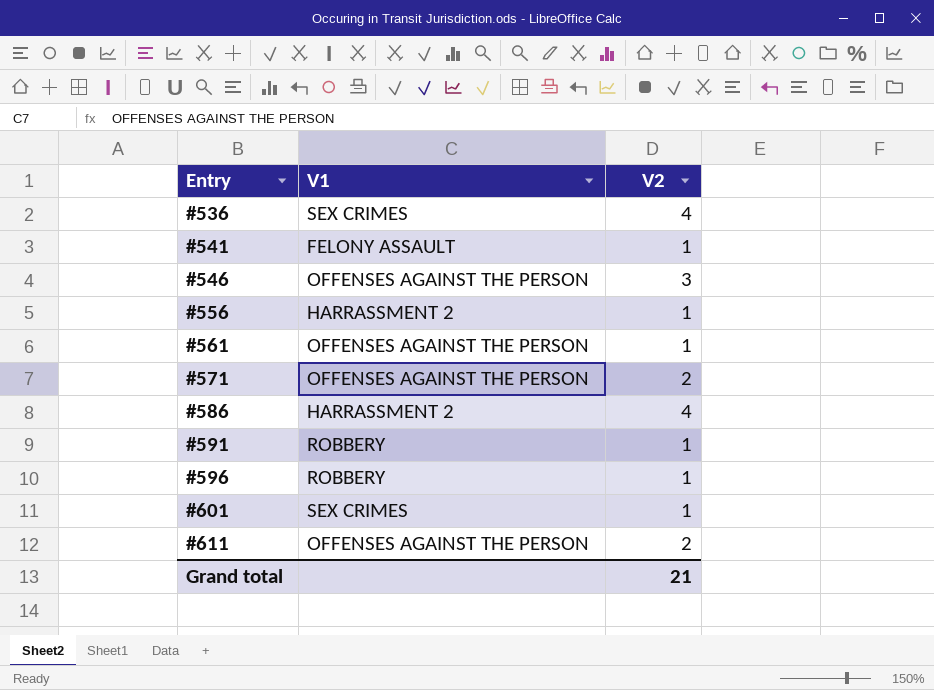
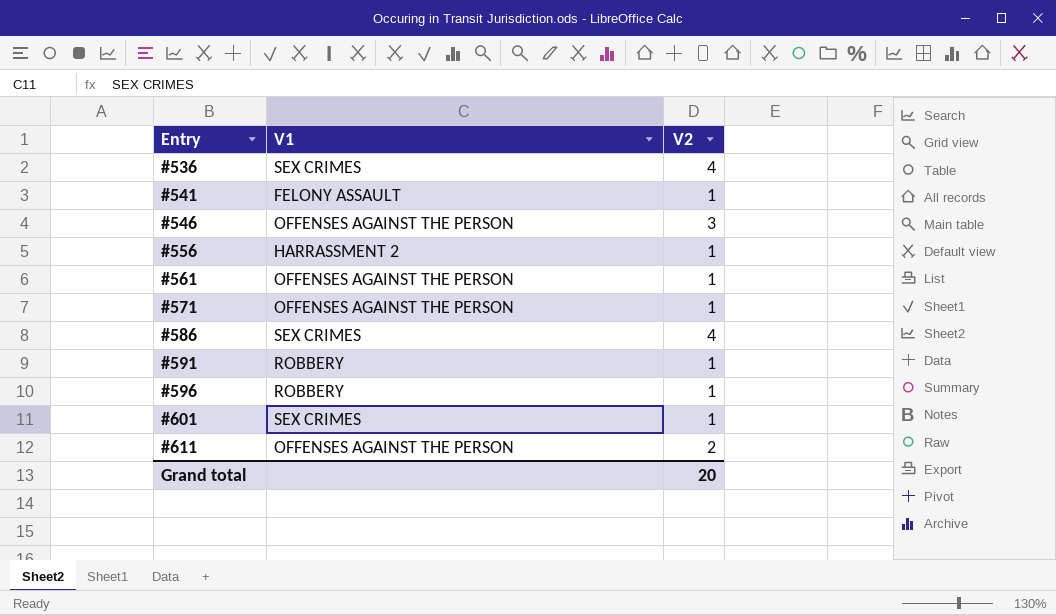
#571 | V2: 2 -> 1
#586 | V1: HARRASSMENT 2 -> SEX CRIMES
Grand total | V2: 21 -> 20

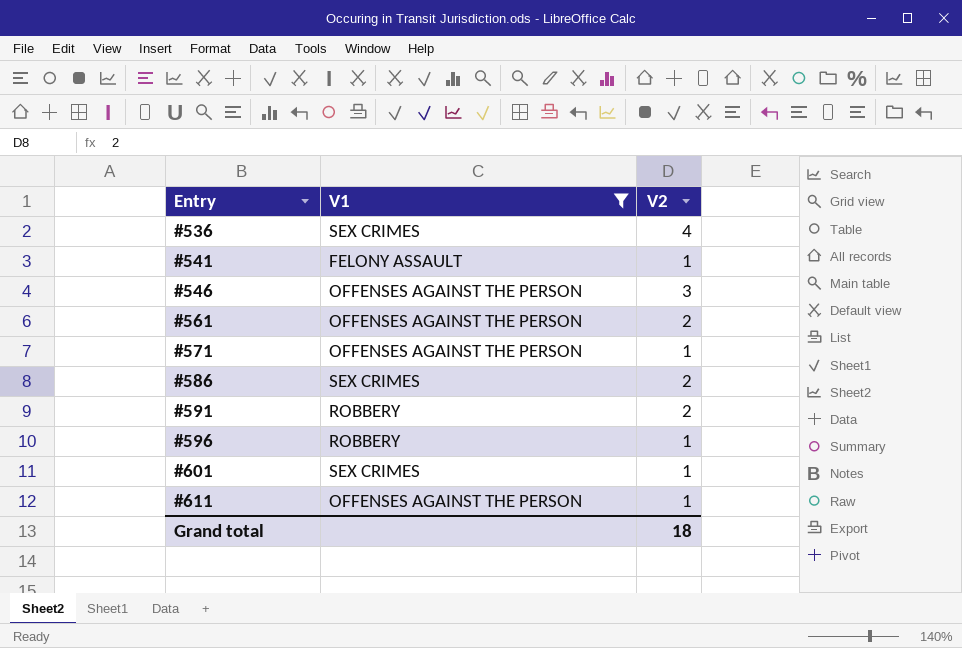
filter: none -> V1 != HARRASSMENT 2
#561 | V2: 1 -> 2
#586 | V2: 4 -> 2
#591 | V2: 1 -> 2
#611 | V2: 2 -> 1
Grand total | V2: 20 -> 18

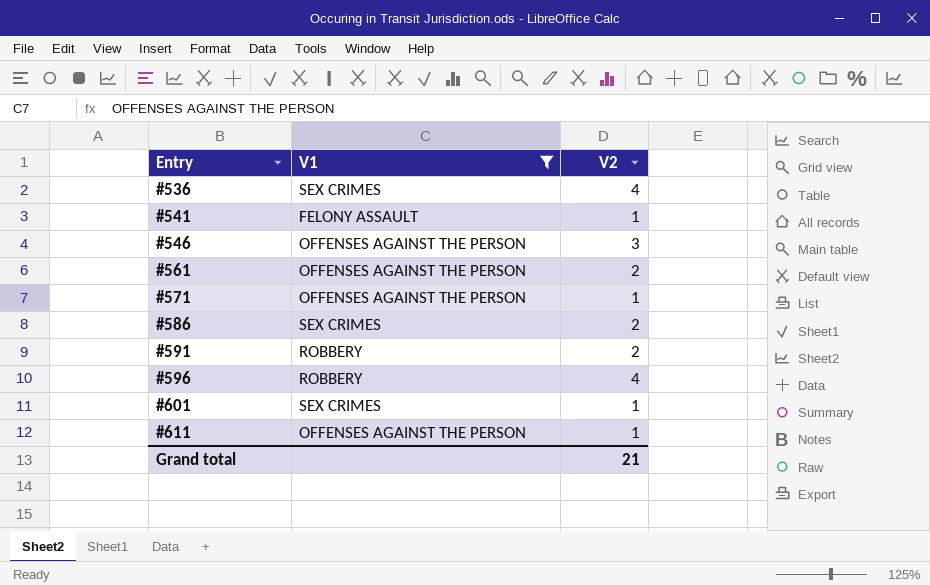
#596 | V2: 1 -> 4
Grand total | V2: 18 -> 21

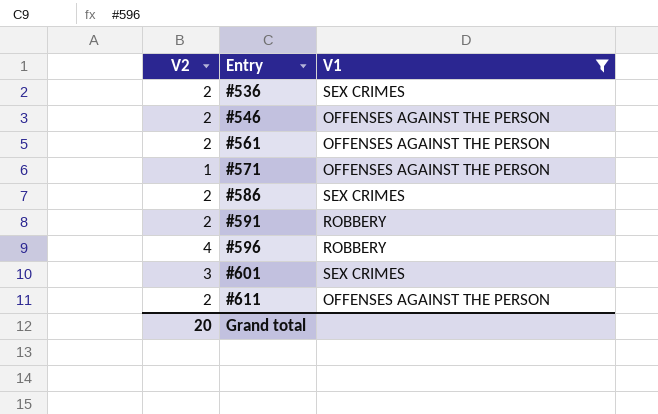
column V2 | position: 3 -> 1
row #541: FELONY ASSAULT | 1 -> none
#536 | V2: 4 -> 2
#546 | V2: 3 -> 2
#601 | V2: 1 -> 3
#611 | V2: 1 -> 2
Grand total | V2: 21 -> 20

